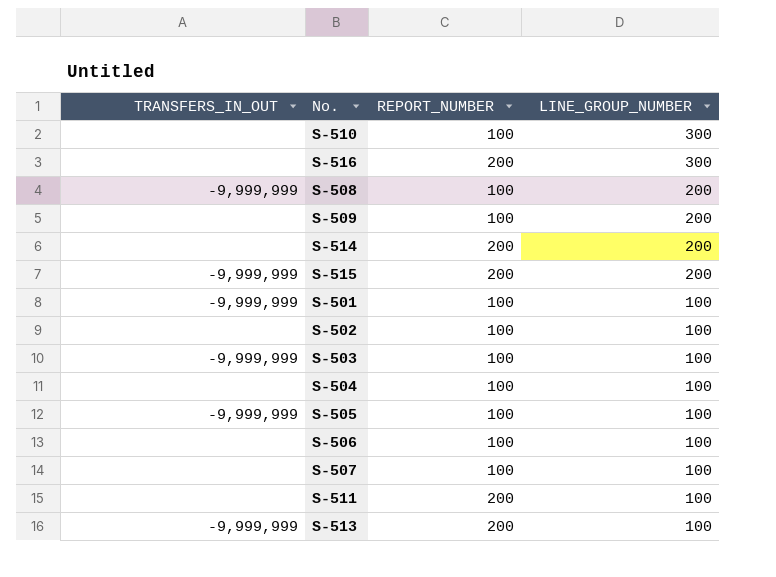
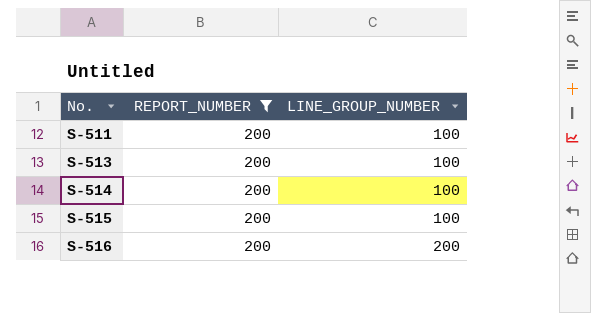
filter: none -> REPORT_NUMBER = 200
row order: LINE_GROUP_NUMBER descending -> No. ascending
column TRANSFERS_IN_OUT | position: 1 -> none
S-514 | LINE_GROUP_NUMBER: 200 -> 100
S-515 | LINE_GROUP_NUMBER: 200 -> 100
S-516 | LINE_GROUP_NUMBER: 300 -> 200

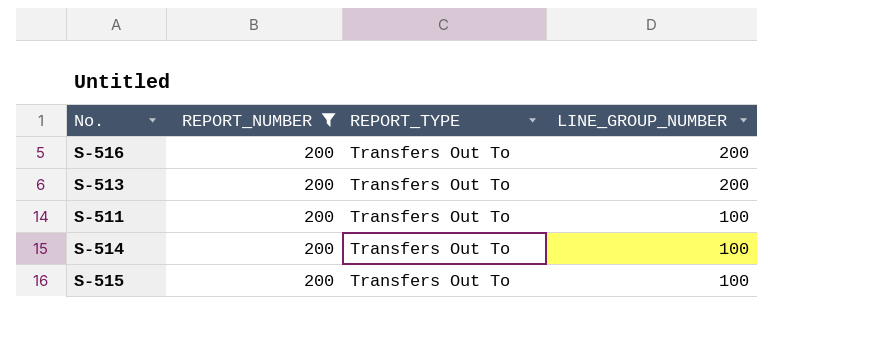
row order: No. ascending -> LINE_GROUP_NUMBER descending
column REPORT_TYPE | position: none -> 3
S-513 | LINE_GROUP_NUMBER: 100 -> 200

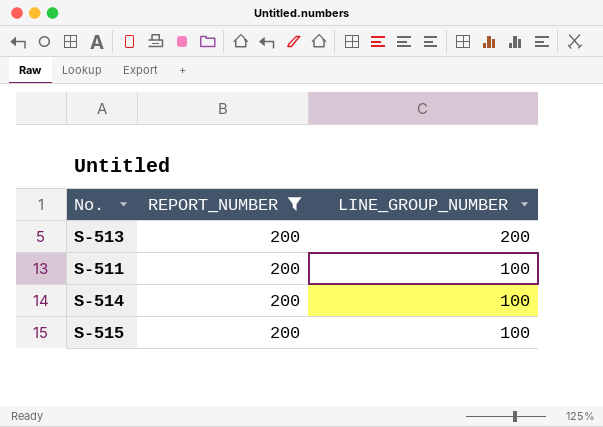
column REPORT_TYPE | position: 3 -> none
row S-516: 200 | Transfers Out To | 200 -> none

